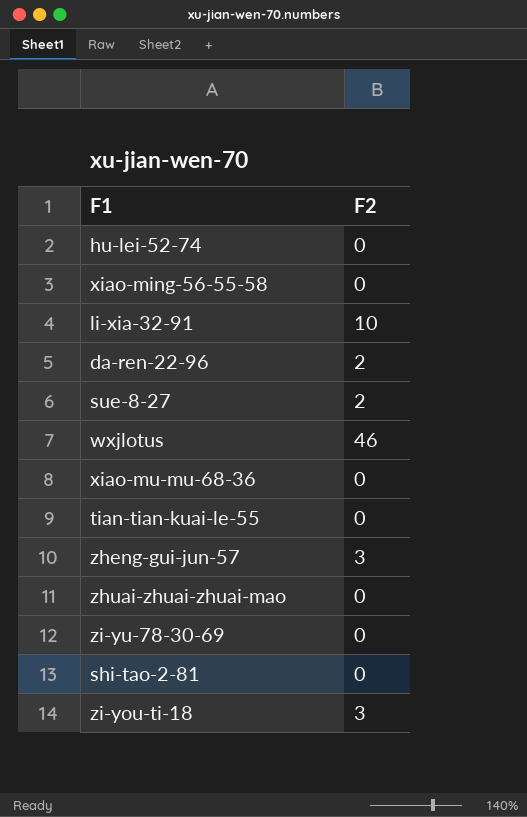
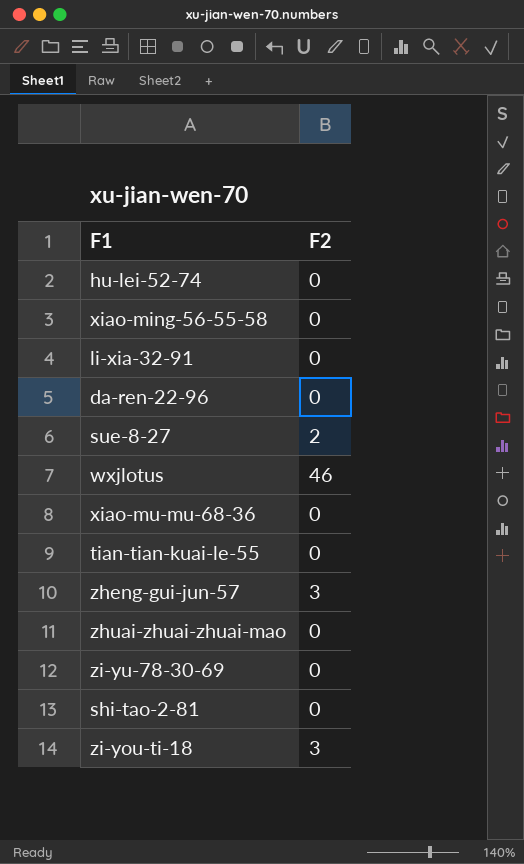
li-xia-32-91 | F2: 10 -> 0
da-ren-22-96 | F2: 2 -> 0

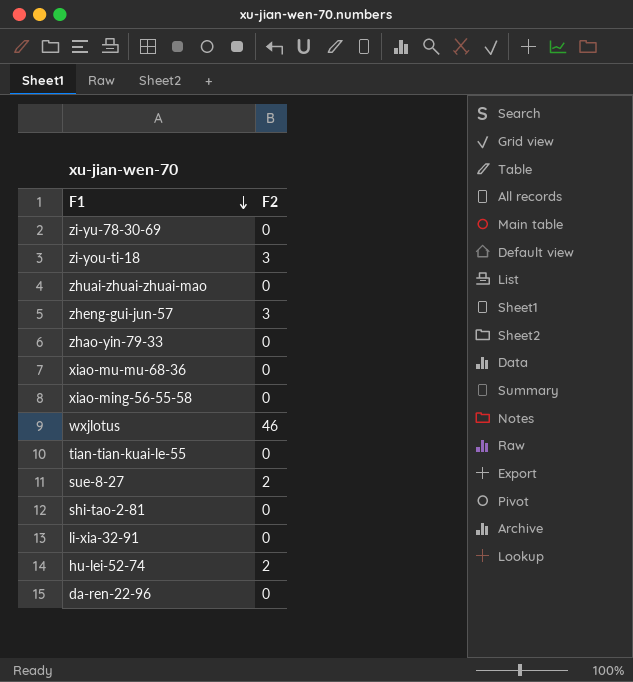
row order: none -> F1 descending
row zhao-yin-79-33: none -> 0
hu-lei-52-74 | F2: 0 -> 2

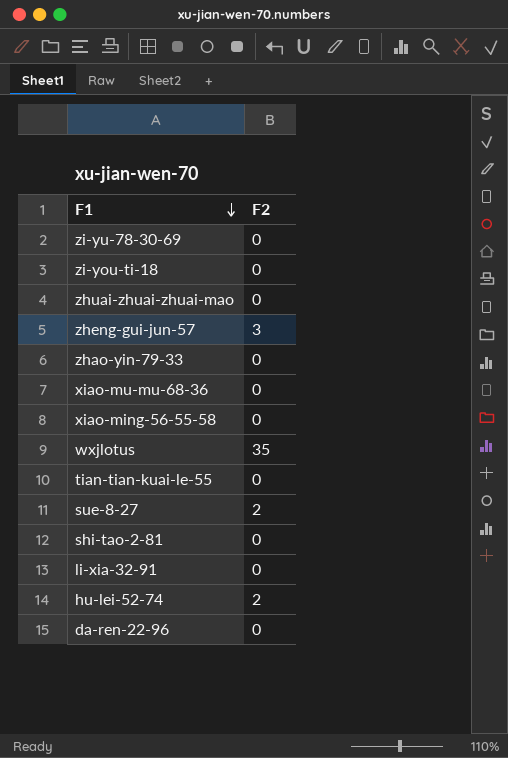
zi-you-ti-18 | F2: 3 -> 0
wxjlotus | F2: 46 -> 35

